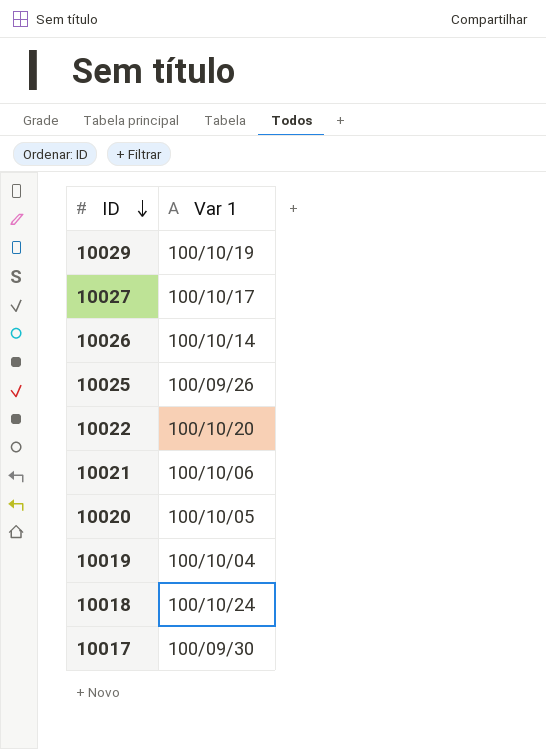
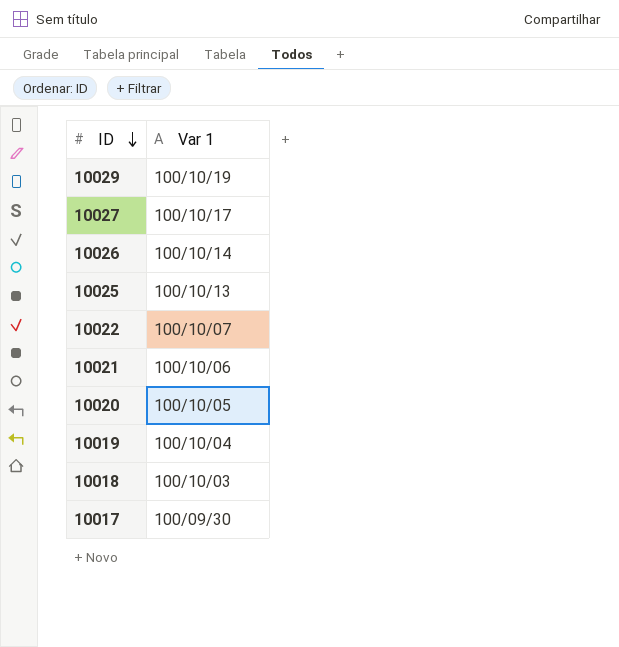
10025 | Var 1: 100/09/26 -> 100/10/13
10022 | Var 1: 100/10/20 -> 100/10/07
10018 | Var 1: 100/10/24 -> 100/10/03

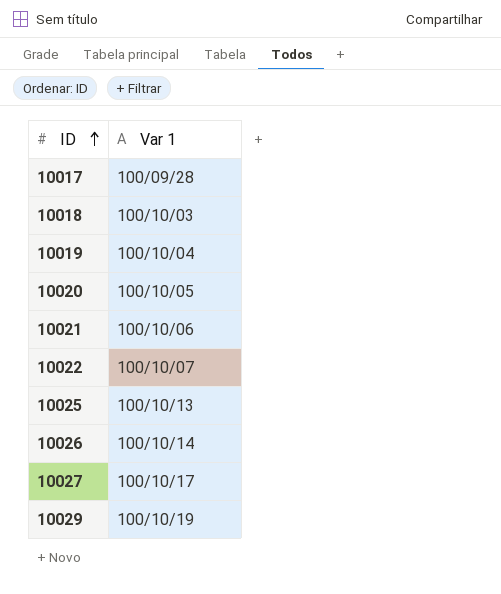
row order: ID descending -> ID ascending
10017 | Var 1: 100/09/30 -> 100/09/28

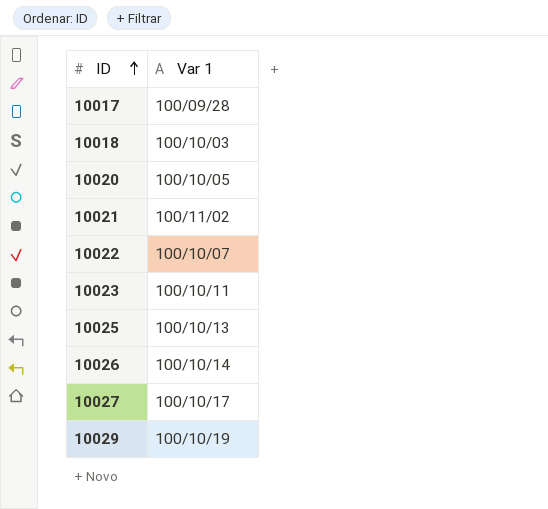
row 10019: 100/10/04 -> none
10021 | Var 1: 100/10/06 -> 100/11/02
row 10023: none -> 100/10/11

